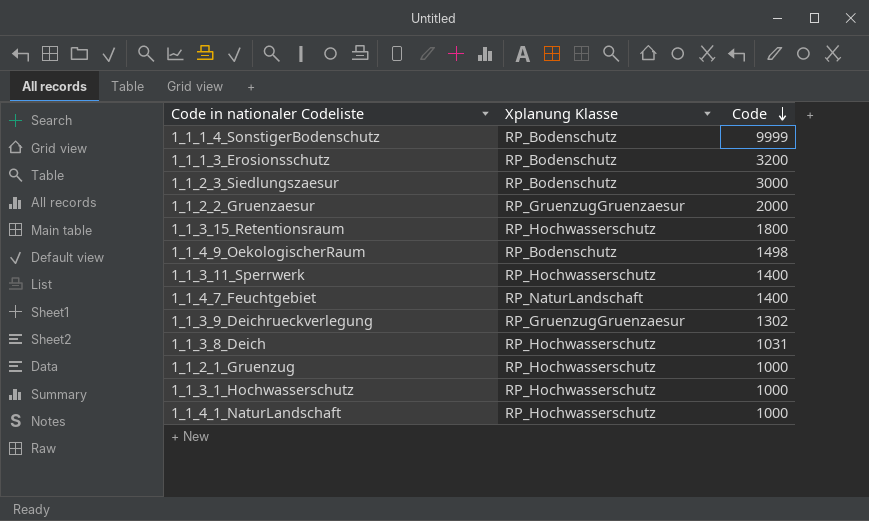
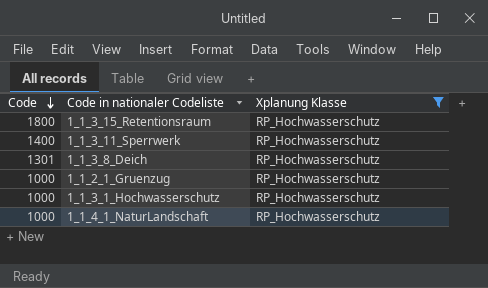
filter: none -> Xplanung Klasse = RP_Hochwasserschutz
column Code | position: 3 -> 1
1_1_3_8_Deich | Code: 1031 -> 1301

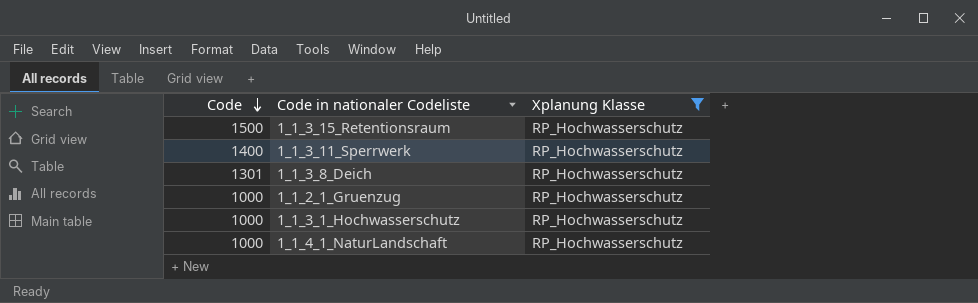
1_1_3_15_Retentionsraum | Code: 1800 -> 1500

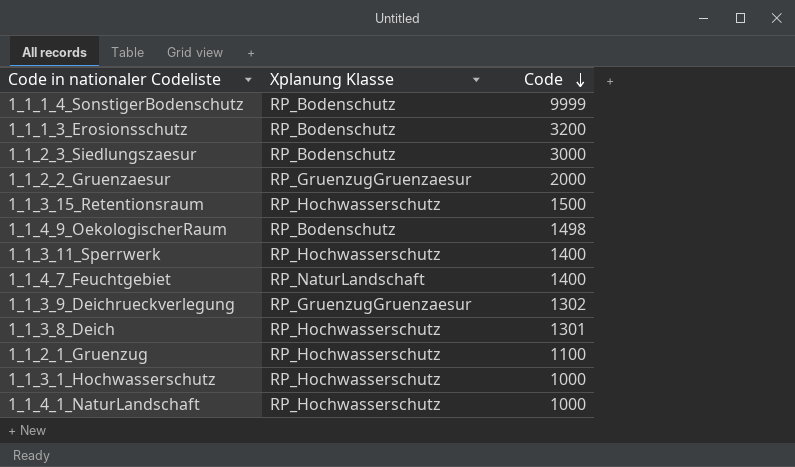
filter: Xplanung Klasse = RP_Hochwasserschutz -> none
column Code | position: 1 -> 3
1_1_2_1_Gruenzug | Code: 1000 -> 1100

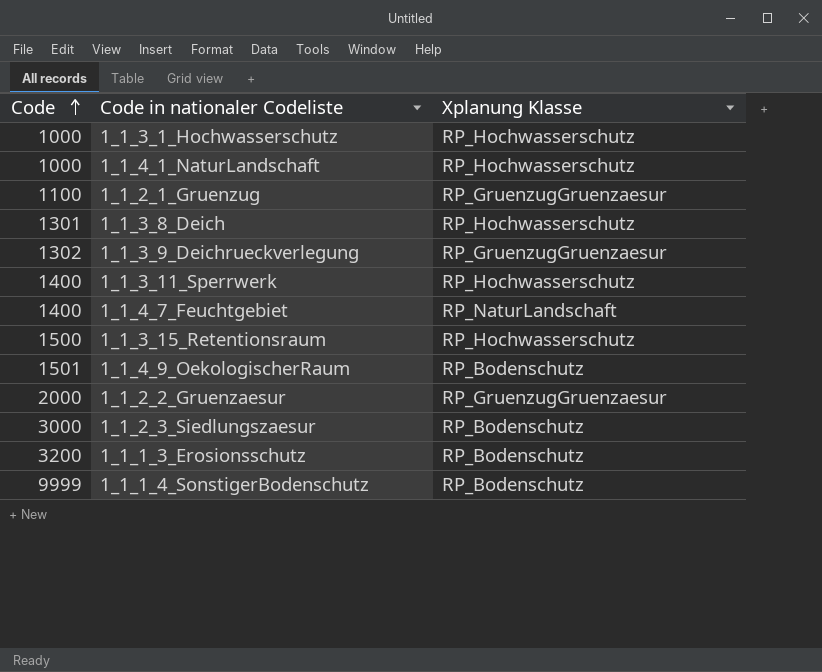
row order: Code descending -> Code ascending
column Code | position: 3 -> 1
1_1_2_1_Gruenzug | Xplanung Klasse: RP_Hochwasserschutz -> RP_GruenzugGruenzaesur
1_1_4_9_OekologischerRaum | Code: 1498 -> 1501

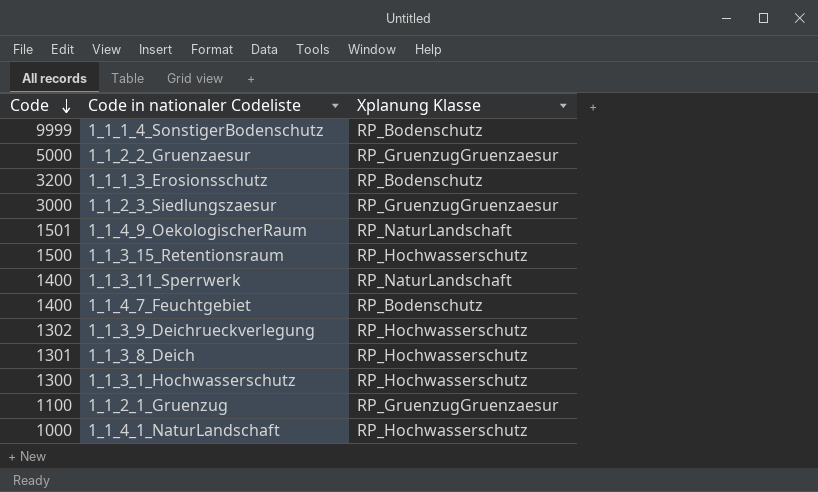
row order: Code ascending -> Code descending
1_1_2_2_Gruenzaesur | Code: 2000 -> 5000
1_1_2_3_Siedlungszaesur | Xplanung Klasse: RP_Bodenschutz -> RP_GruenzugGruenzaesur
1_1_4_9_OekologischerRaum | Xplanung Klasse: RP_Bodenschutz -> RP_NaturLandschaft
1_1_3_11_Sperrwerk | Xplanung Klasse: RP_Hochwasserschutz -> RP_NaturLandschaft
1_1_4_7_Feuchtgebiet | Xplanung Klasse: RP_NaturLandschaft -> RP_Bodenschutz
1_1_3_9_Deichrueckverlegung | Xplanung Klasse: RP_GruenzugGruenzaesur -> RP_Hochwasserschutz
1_1_3_1_Hochwasserschutz | Code: 1000 -> 1300

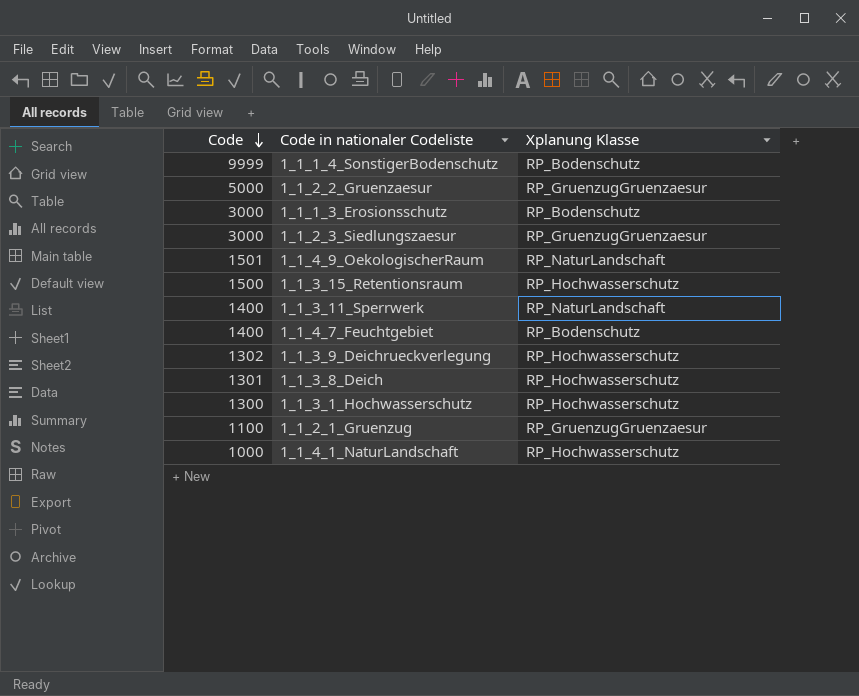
1_1_1_3_Erosionsschutz | Code: 3200 -> 3000

